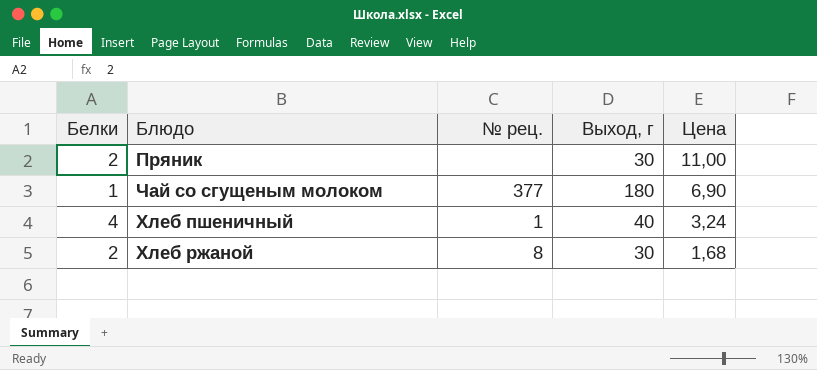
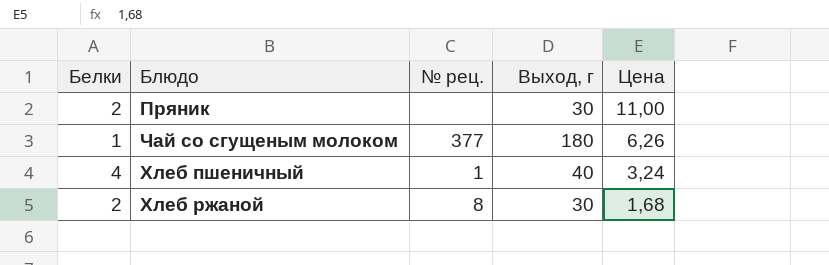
Чай со сгущеным молоком | Цена: 6,90 -> 6,26

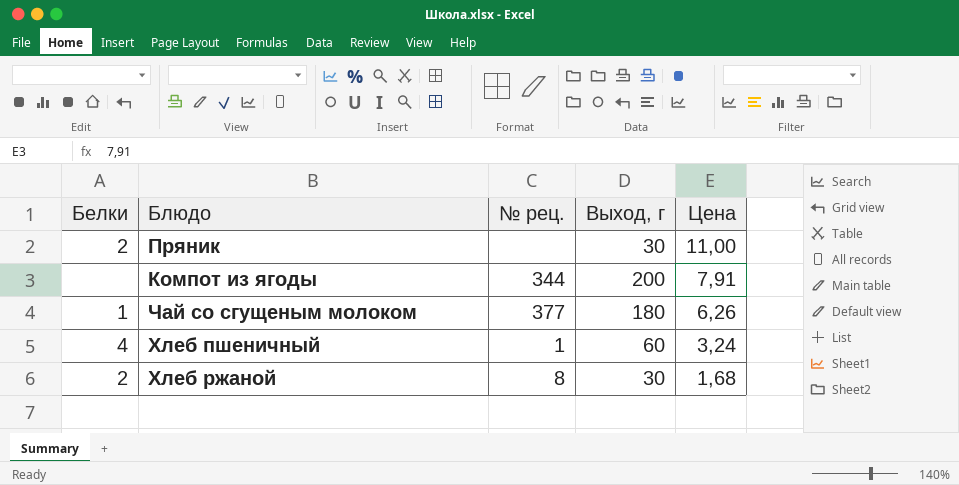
row Компот из ягоды: none -> none | 344 | 200 | 7,91
Хлеб пшеничный | Выход, г: 40 -> 60

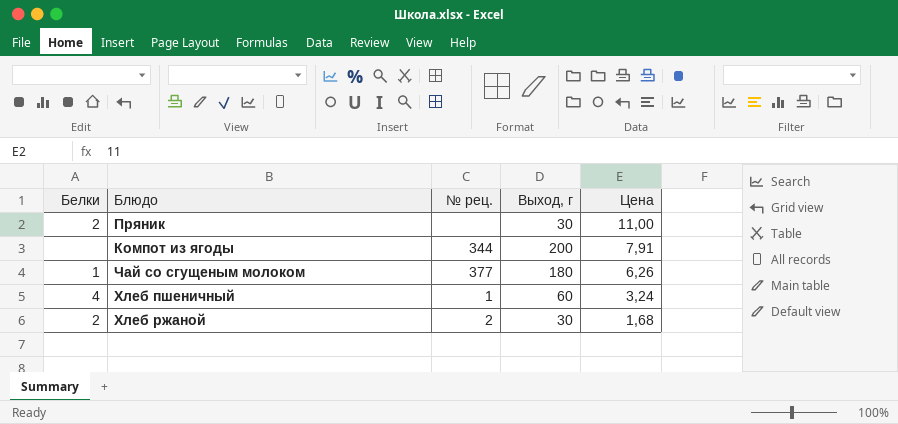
Хлеб ржаной | № рец.: 8 -> 2

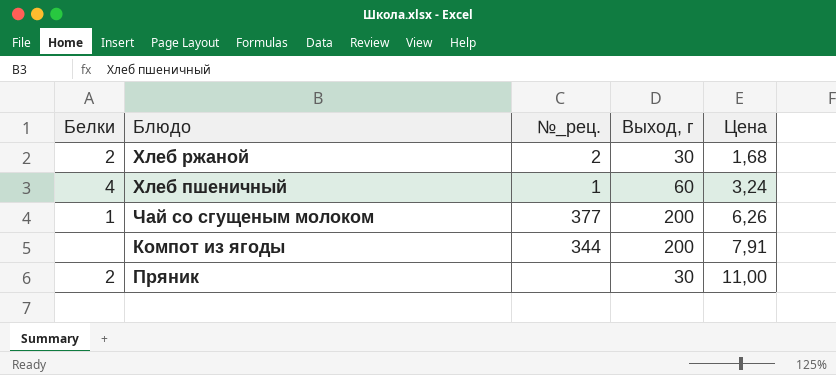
row order: Цена descending -> Цена ascending
column name: № рец. -> №_рец.
Чай со сгущеным молоком | Выход, г: 180 -> 200

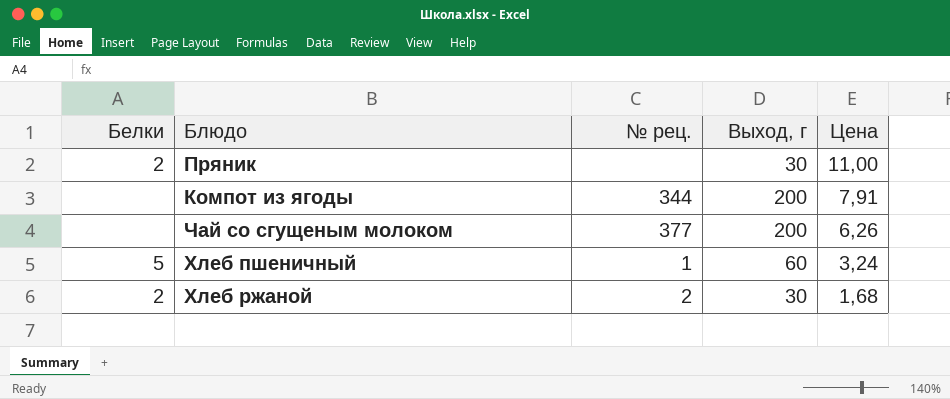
row order: Цена ascending -> Цена descending
column name: №_рец. -> № рец.
Чай со сгущеным молоком | Белки: 1 -> none
Хлеб пшеничный | Белки: 4 -> 5

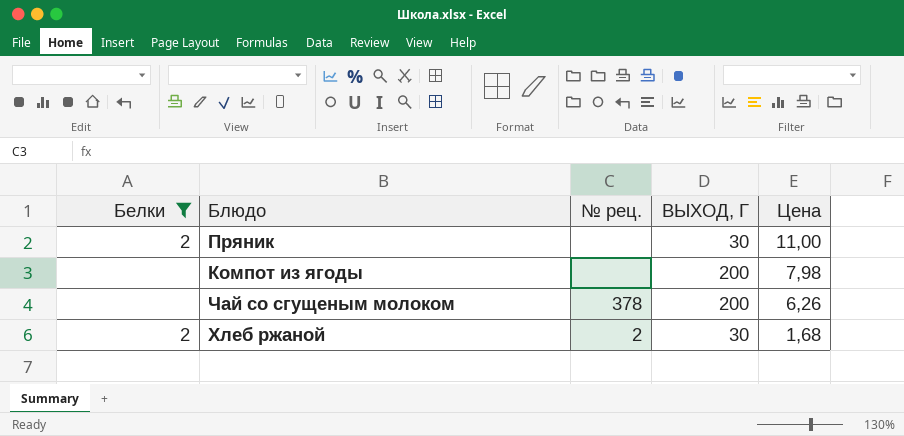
filter: none -> Белки != 5
column name: Выход, г -> ВЫХОД, Г
Компот из ягоды | № рец.: 344 -> none
Компот из ягоды | Цена: 7,91 -> 7,98
Чай со сгущеным молоком | № рец.: 377 -> 378

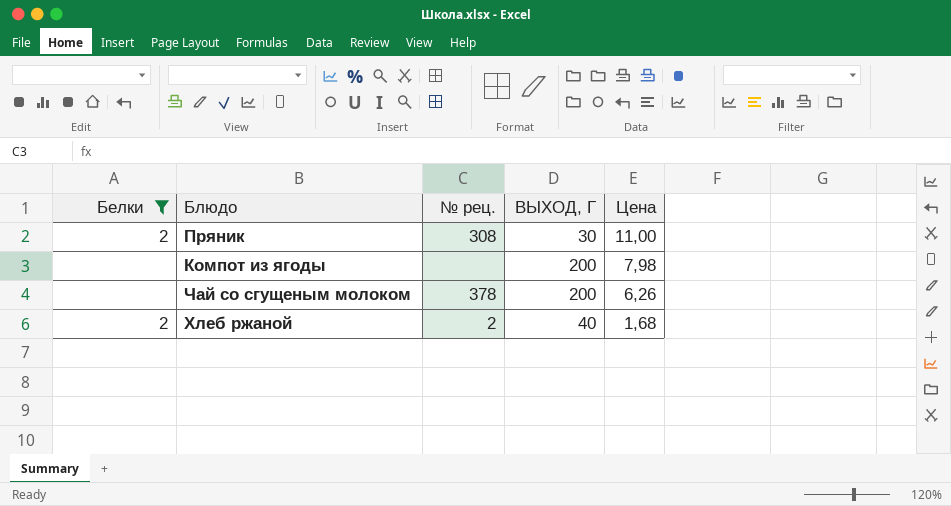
Пряник | № рец.: none -> 308
Хлеб ржаной | ВЫХОД, Г: 30 -> 40

